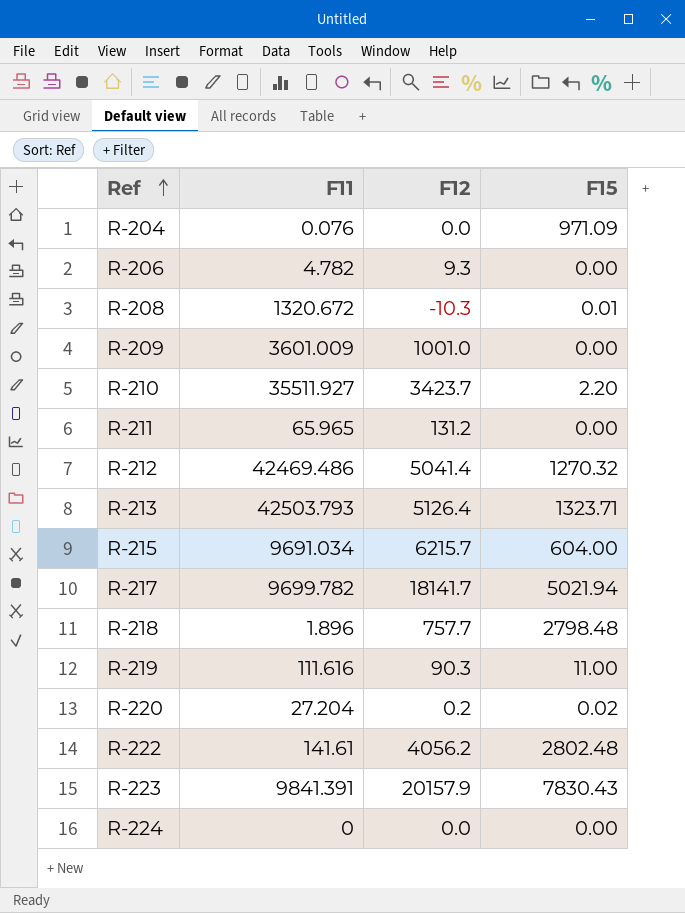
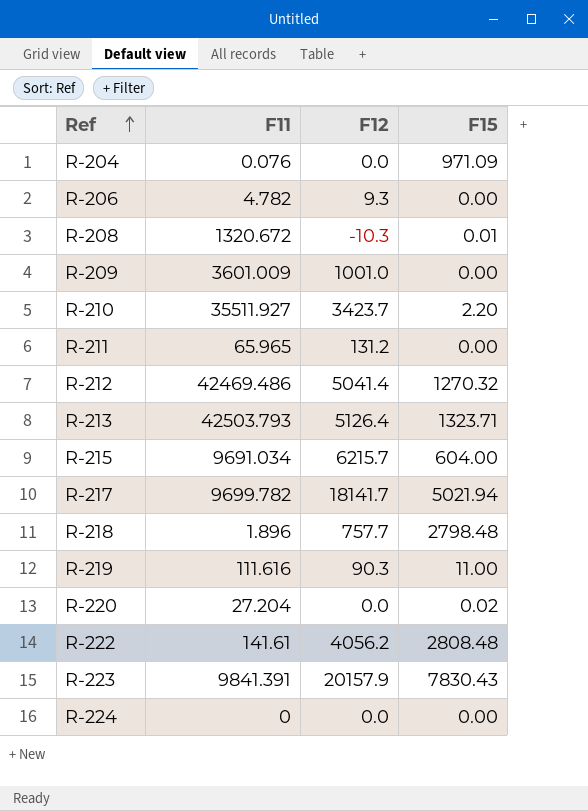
R-220 | F12: 0.2 -> 0.0
R-222 | F15: 2802.48 -> 2808.48

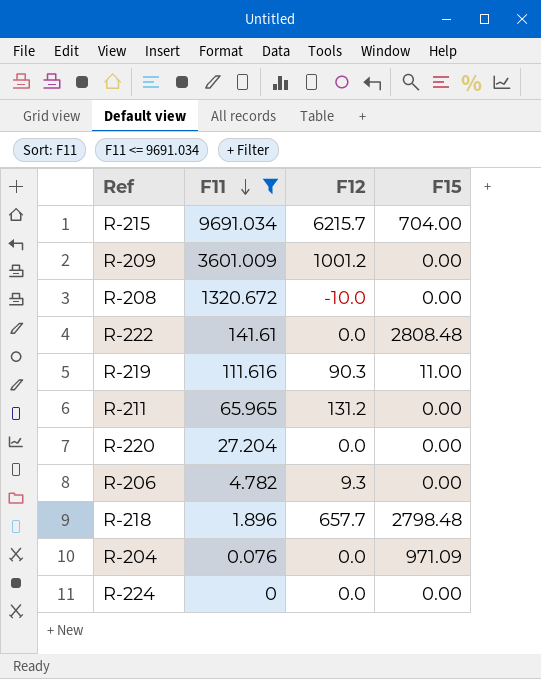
filter: none -> F11 <= 9691.034
row order: Ref ascending -> F11 descending
R-215 | F15: 604.00 -> 704.00
R-209 | F12: 1001.0 -> 1001.2
R-208 | F12: -10.3 -> -10.0
R-208 | F15: 0.01 -> 0.00
R-222 | F12: 4056.2 -> 0.0
R-220 | F15: 0.02 -> 0.00
R-218 | F12: 757.7 -> 657.7

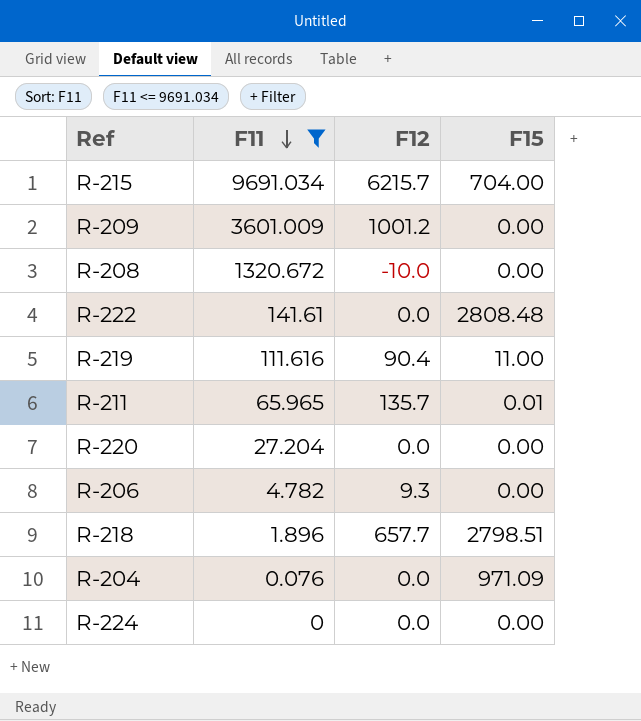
R-219 | F12: 90.3 -> 90.4
R-211 | F12: 131.2 -> 135.7
R-211 | F15: 0.00 -> 0.01
R-218 | F15: 2798.48 -> 2798.51

